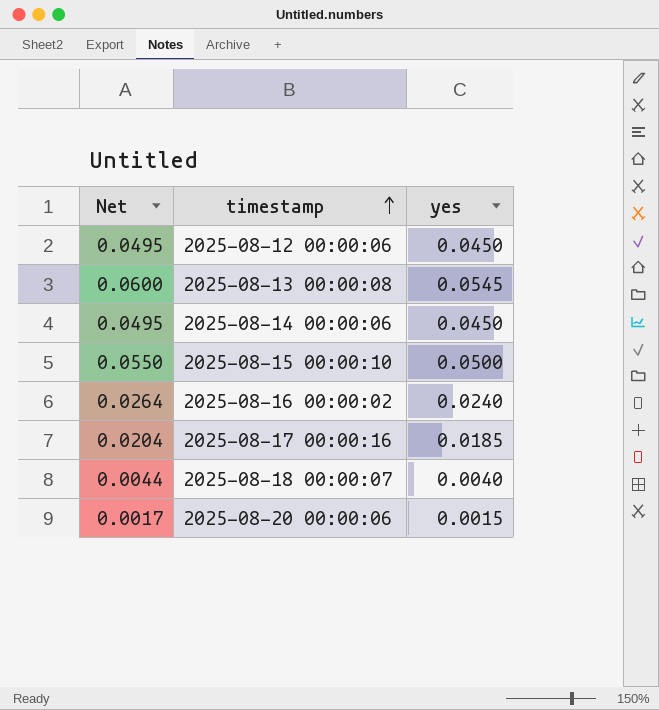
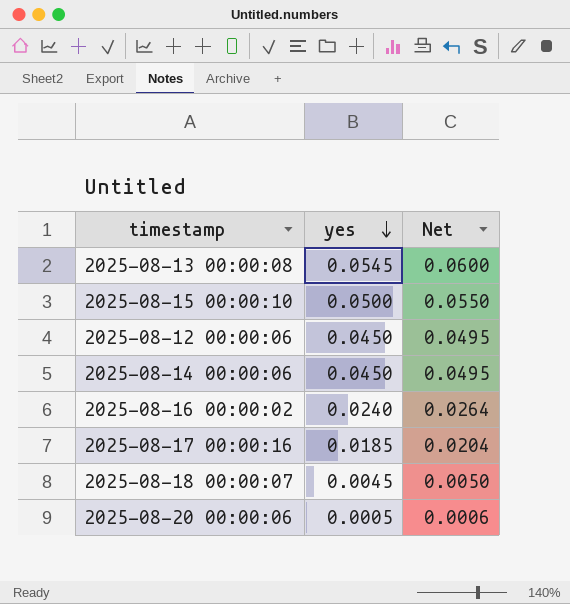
row order: timestamp ascending -> yes descending
column Net | position: 1 -> 3
2025-08-18 00:00:07 | yes: 0.0040 -> 0.0045
2025-08-18 00:00:07 | Net: 0.0044 -> 0.0050
2025-08-20 00:00:06 | yes: 0.0015 -> 0.0005
2025-08-20 00:00:06 | Net: 0.0017 -> 0.0006

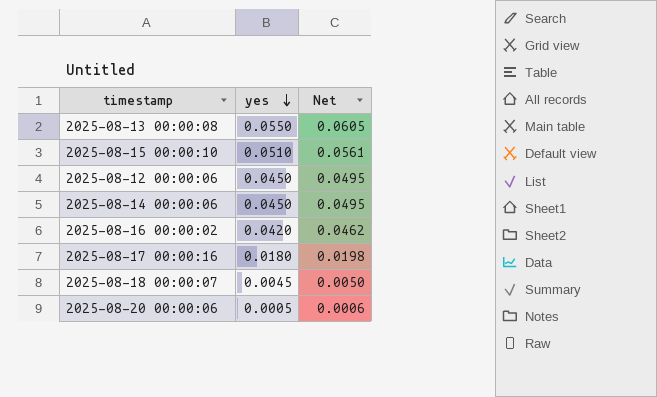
2025-08-13 00:00:08 | yes: 0.0545 -> 0.0550
2025-08-13 00:00:08 | Net: 0.0600 -> 0.0605
2025-08-15 00:00:10 | yes: 0.0500 -> 0.0510
2025-08-15 00:00:10 | Net: 0.0550 -> 0.0561
2025-08-16 00:00:02 | yes: 0.0240 -> 0.0420
2025-08-16 00:00:02 | Net: 0.0264 -> 0.0462
2025-08-17 00:00:16 | yes: 0.0185 -> 0.0180
2025-08-17 00:00:16 | Net: 0.0204 -> 0.0198

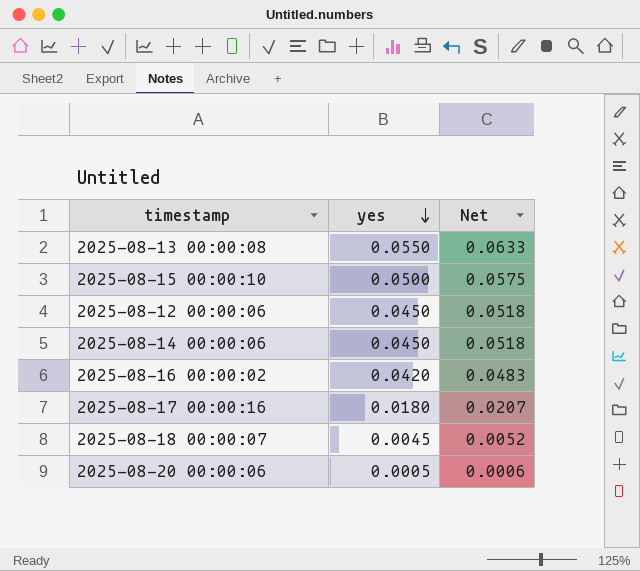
column Net | formula: [yes] * 1.1 -> [yes] * 1.15
2025-08-15 00:00:10 | yes: 0.0510 -> 0.0500

